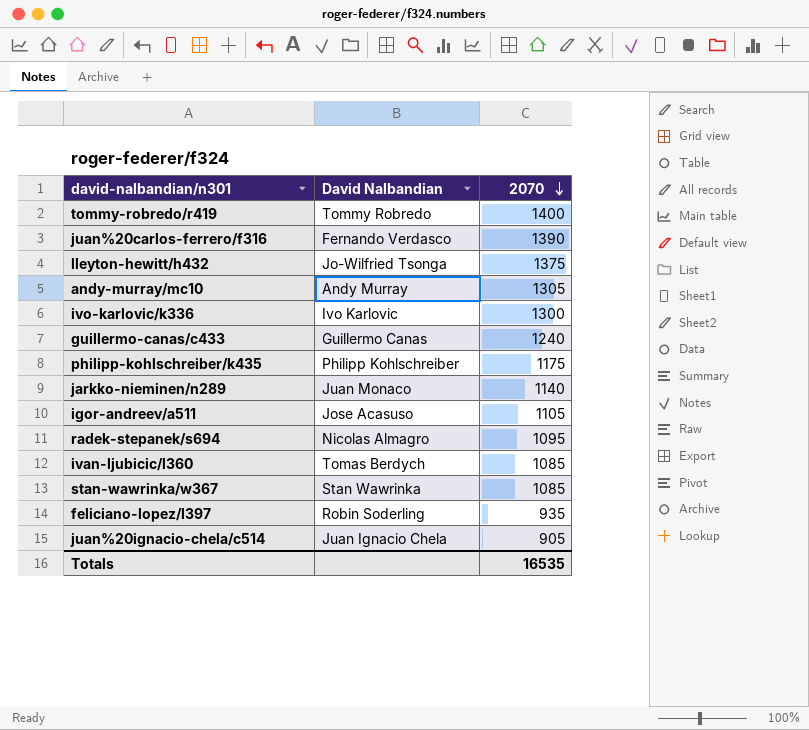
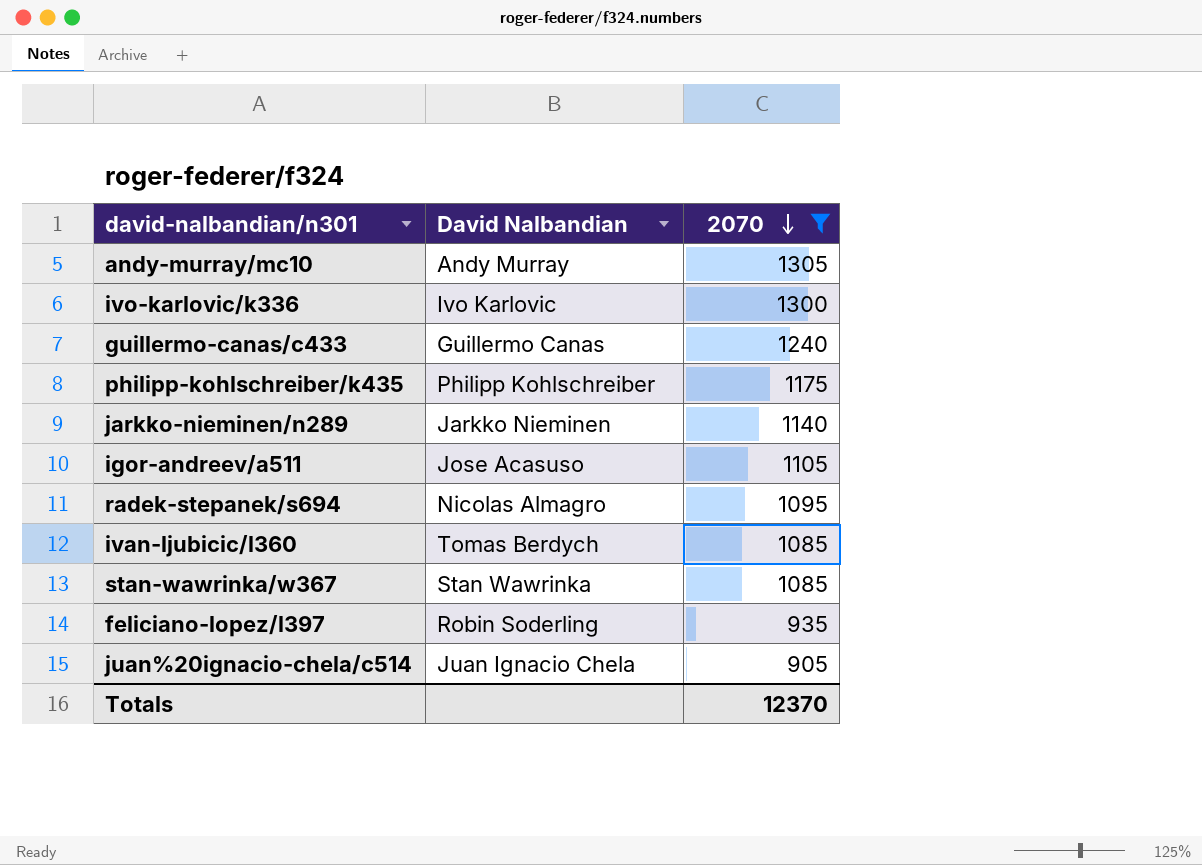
filter: none -> 2070 <= 1305
jarkko-nieminen/n289 | David Nalbandian: Juan Monaco -> Jarkko Nieminen
Totals | 2070: 16535 -> 12370

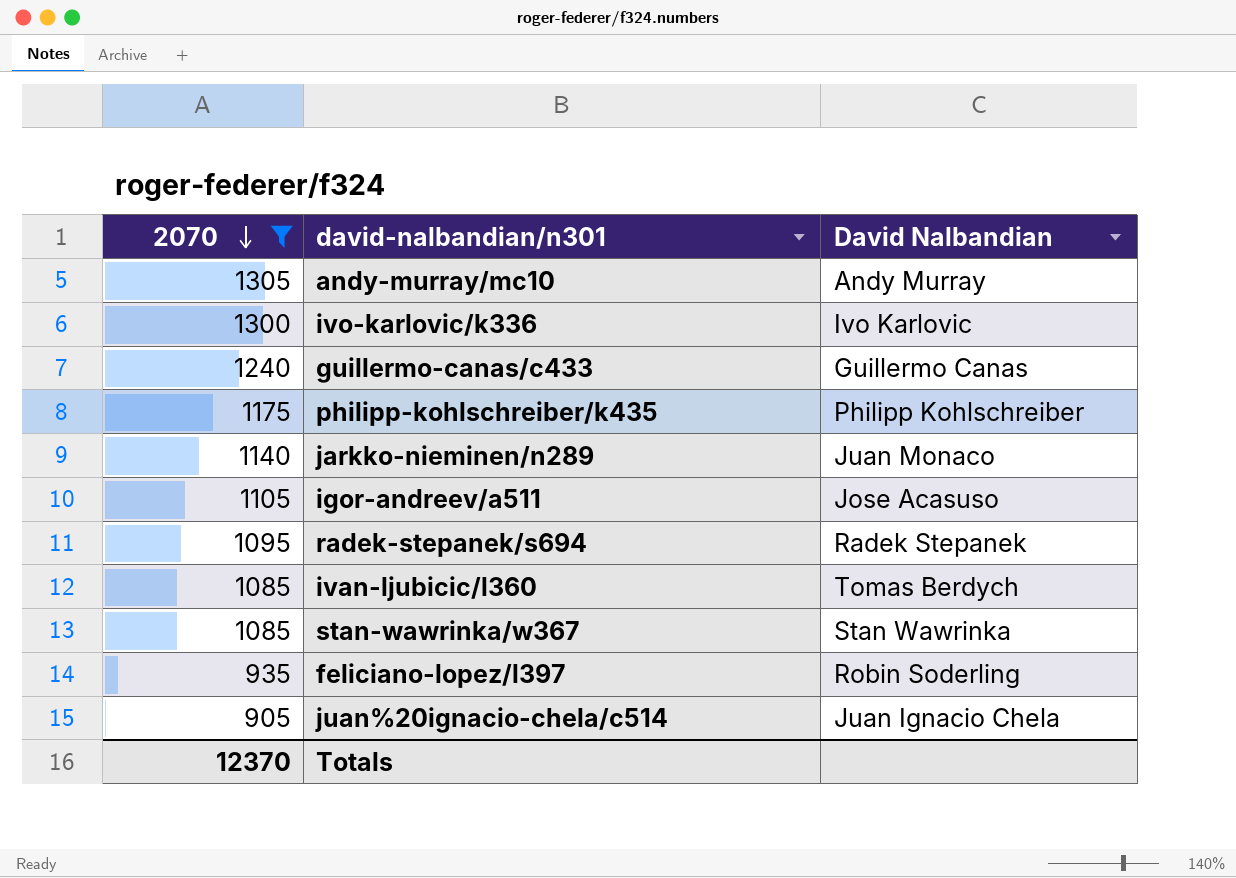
column 2070 | position: 3 -> 1
jarkko-nieminen/n289 | David Nalbandian: Jarkko Nieminen -> Juan Monaco
radek-stepanek/s694 | David Nalbandian: Nicolas Almagro -> Radek Stepanek

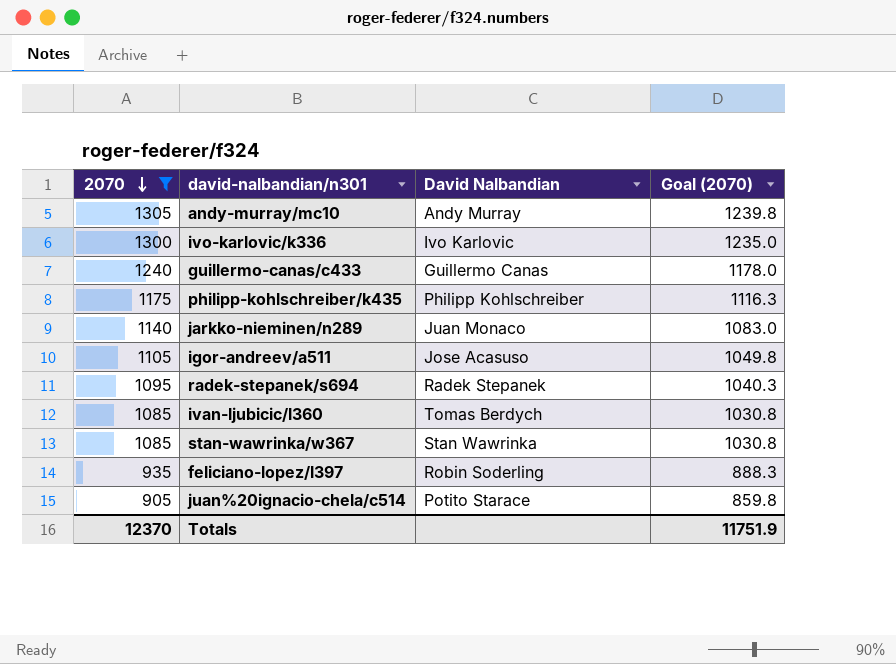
column Goal (2070) | formula: none -> [2070] * 0.95
juan%20ignacio-chela/c514 | David Nalbandian: Juan Ignacio Chela -> Potito Starace

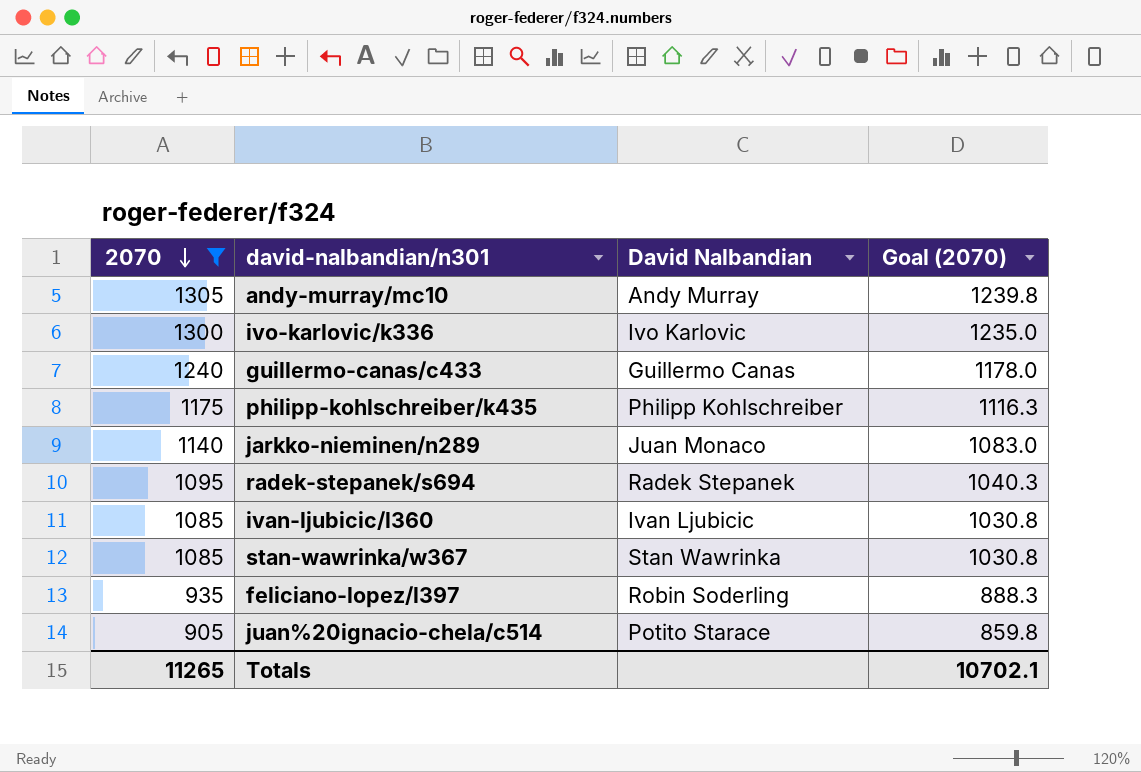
row igor-andreev/a511: 1105 | Jose Acasuso | 1049.8 -> none
ivan-ljubicic/l360 | David Nalbandian: Tomas Berdych -> Ivan Ljubicic
Totals | 2070: 12370 -> 11265
Totals | Goal (2070): 11751.9 -> 10702.1

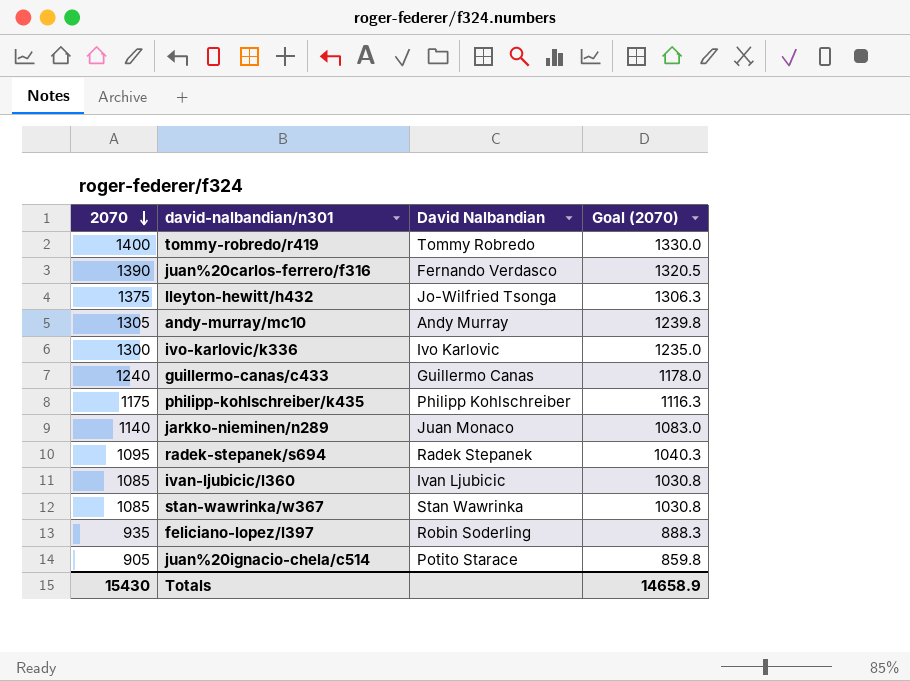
filter: 2070 <= 1305 -> none
Totals | 2070: 11265 -> 15430
Totals | Goal (2070): 10702.1 -> 14658.9

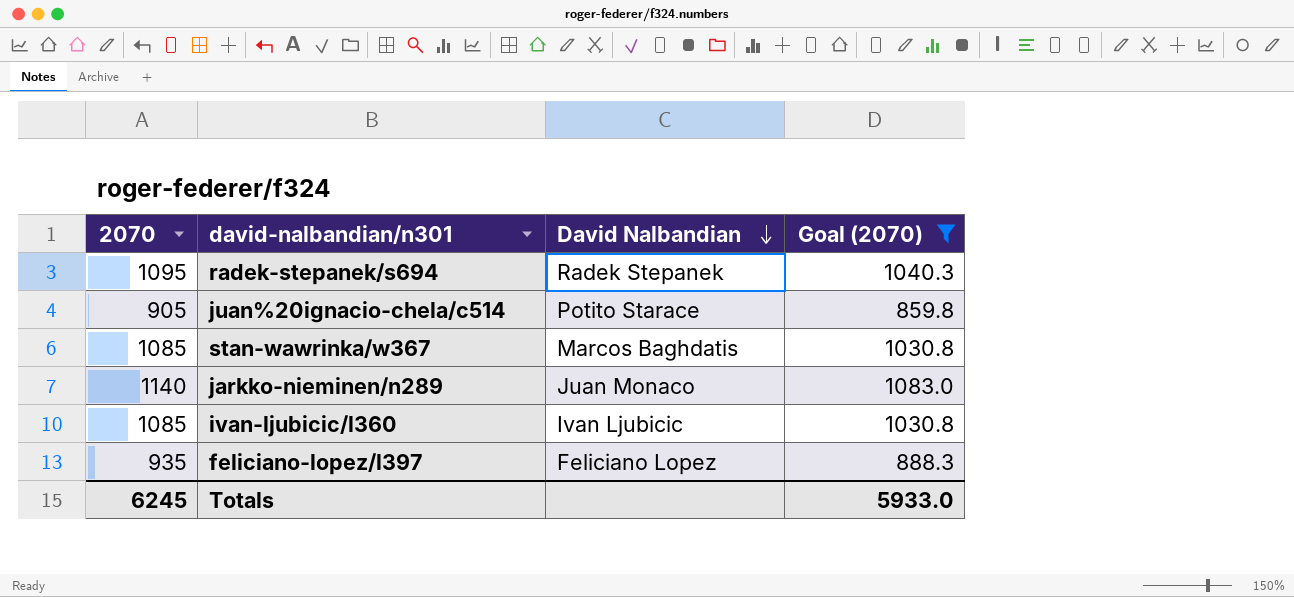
filter: none -> Goal (2070) <= 1083.0
row order: 2070 descending -> David Nalbandian descending
stan-wawrinka/w367 | David Nalbandian: Stan Wawrinka -> Marcos Baghdatis
feliciano-lopez/l397 | David Nalbandian: Robin Soderling -> Feliciano Lopez
Totals | 2070: 15430 -> 6245
Totals | Goal (2070): 14658.9 -> 5933.0

